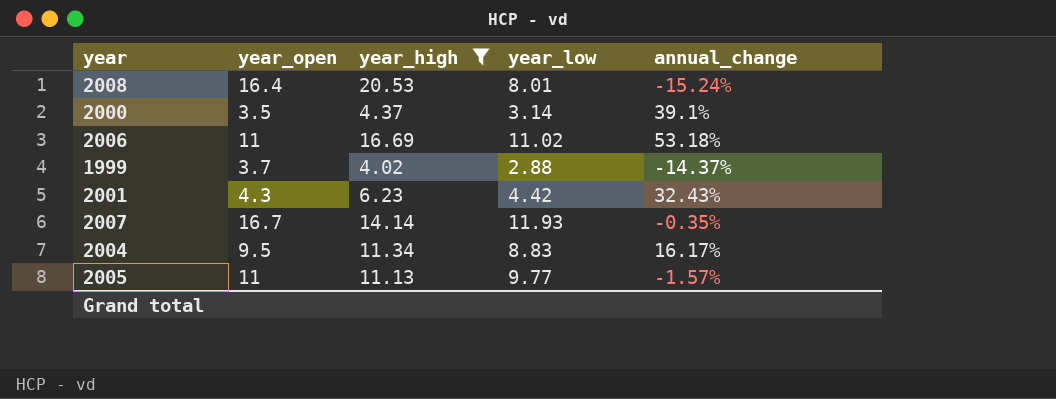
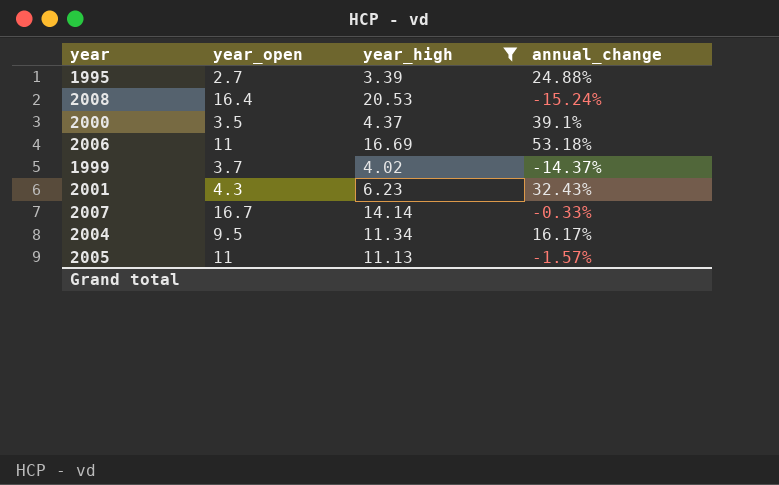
column year_low | position: 4 -> none
row 1995: none -> 2.7 | 3.39 | 24.88%
2007 | annual_change: -0.35% -> -0.33%

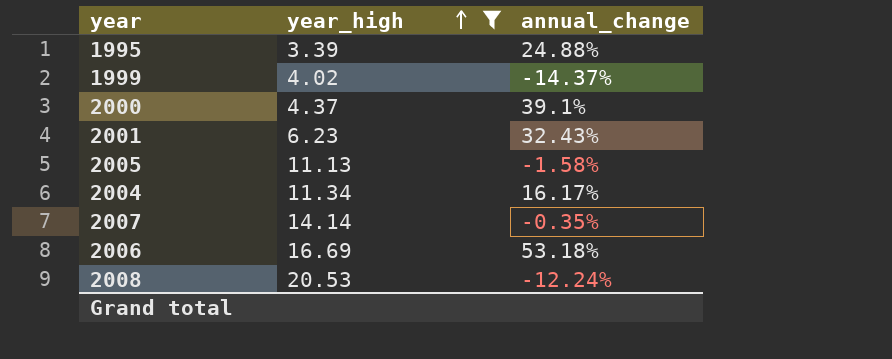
row order: none -> year_high ascending
column year_open | position: 2 -> none
2005 | annual_change: -1.57% -> -1.58%
2007 | annual_change: -0.33% -> -0.35%
2008 | annual_change: -15.24% -> -12.24%

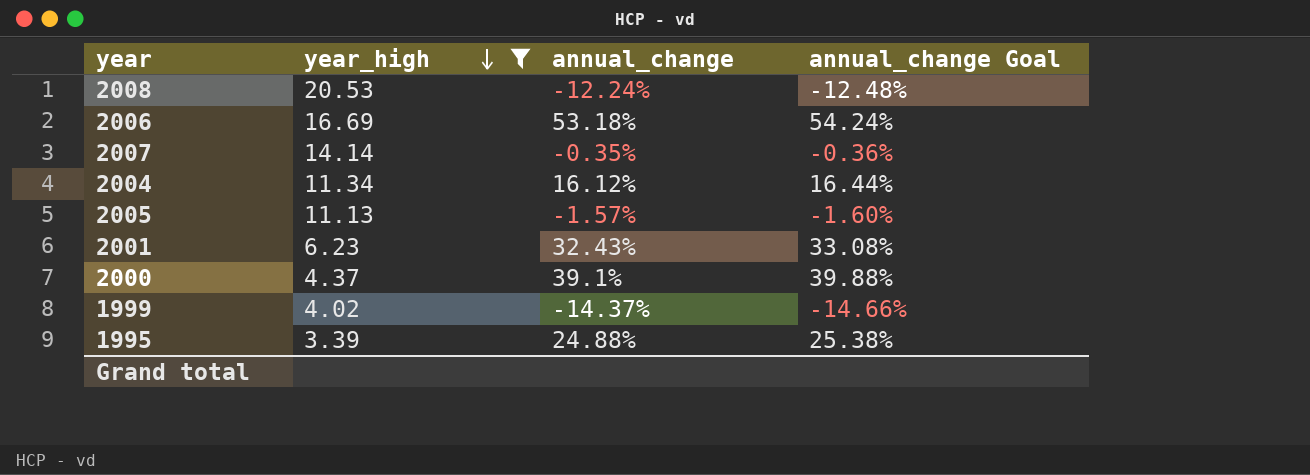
row order: year_high ascending -> year_high descending
column annual_change Goal | formula: none -> [annual_change] * 1.02
2004 | annual_change: 16.17% -> 16.12%
2005 | annual_change: -1.58% -> -1.57%

